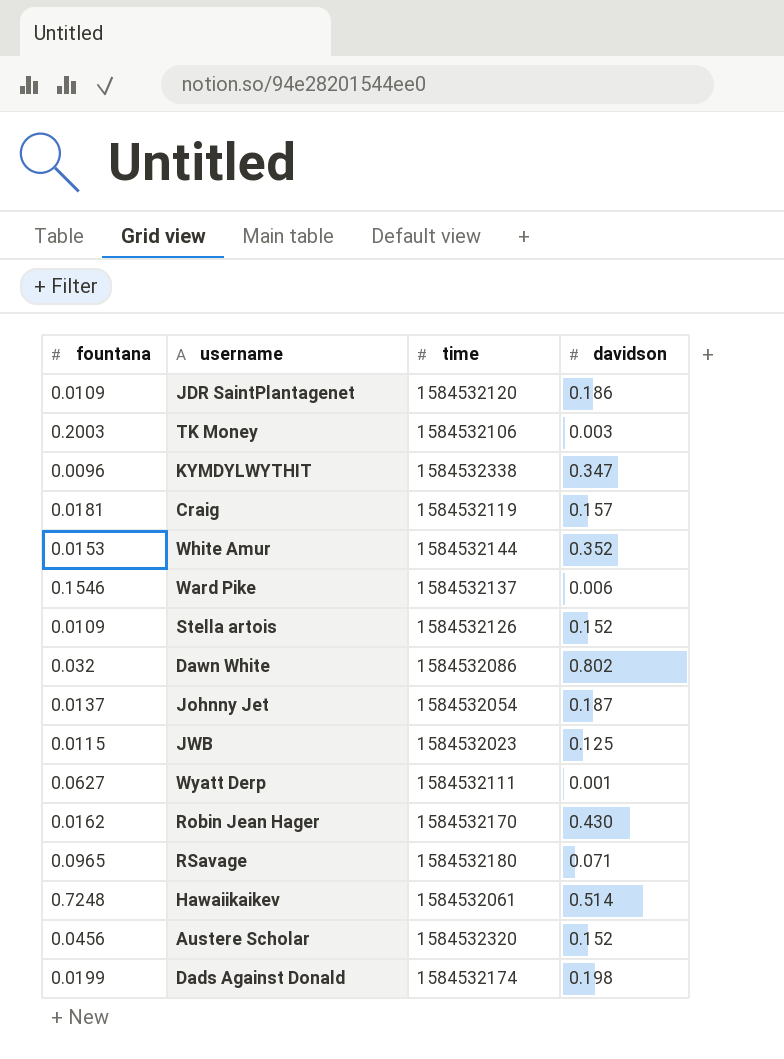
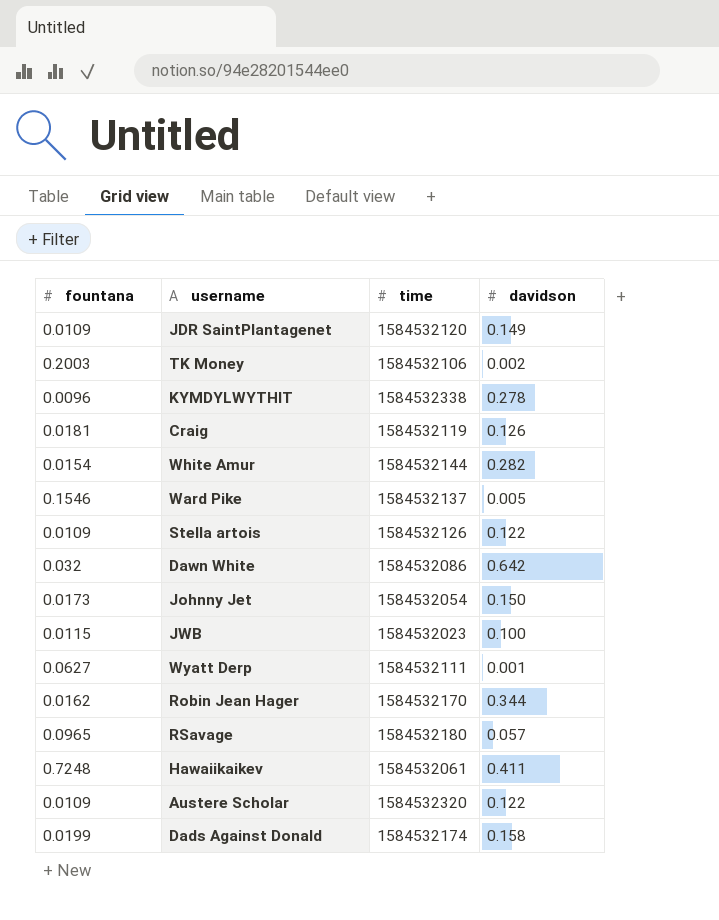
JDR SaintPlantagenet | davidson: 0.186 -> 0.149
TK Money | davidson: 0.003 -> 0.002
KYMDYLWYTHIT | davidson: 0.347 -> 0.278
Craig | davidson: 0.157 -> 0.126
White Amur | fountana: 0.0153 -> 0.0154
White Amur | davidson: 0.352 -> 0.282
Ward Pike | davidson: 0.006 -> 0.005
Stella artois | davidson: 0.152 -> 0.122
Dawn White | davidson: 0.802 -> 0.642
Johnny Jet | fountana: 0.0137 -> 0.0173
Johnny Jet | davidson: 0.187 -> 0.150
JWB | davidson: 0.125 -> 0.100
Robin Jean Hager | davidson: 0.430 -> 0.344
RSavage | davidson: 0.071 -> 0.057
Hawaiikaikev | davidson: 0.514 -> 0.411
Austere Scholar | fountana: 0.0456 -> 0.0109
Austere Scholar | davidson: 0.152 -> 0.122
Dads Against Donald | davidson: 0.198 -> 0.158

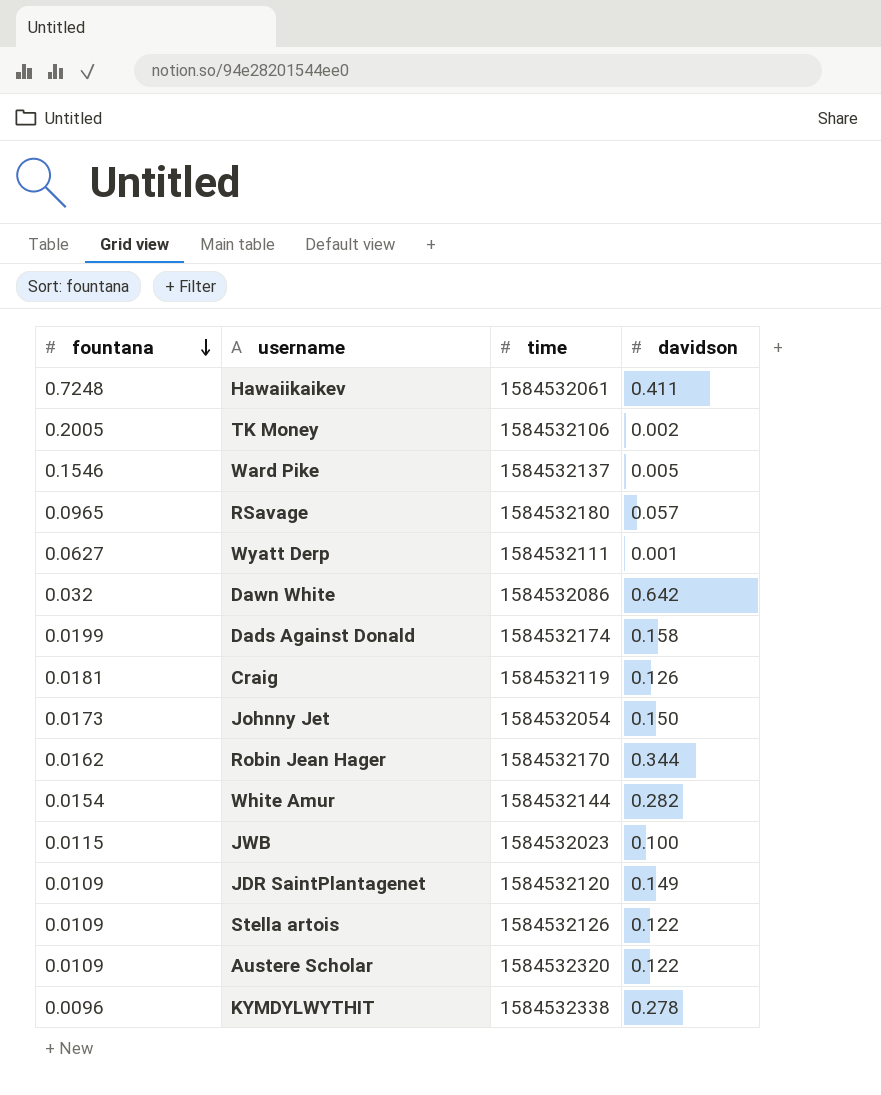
row order: none -> fountana descending
TK Money | fountana: 0.2003 -> 0.2005

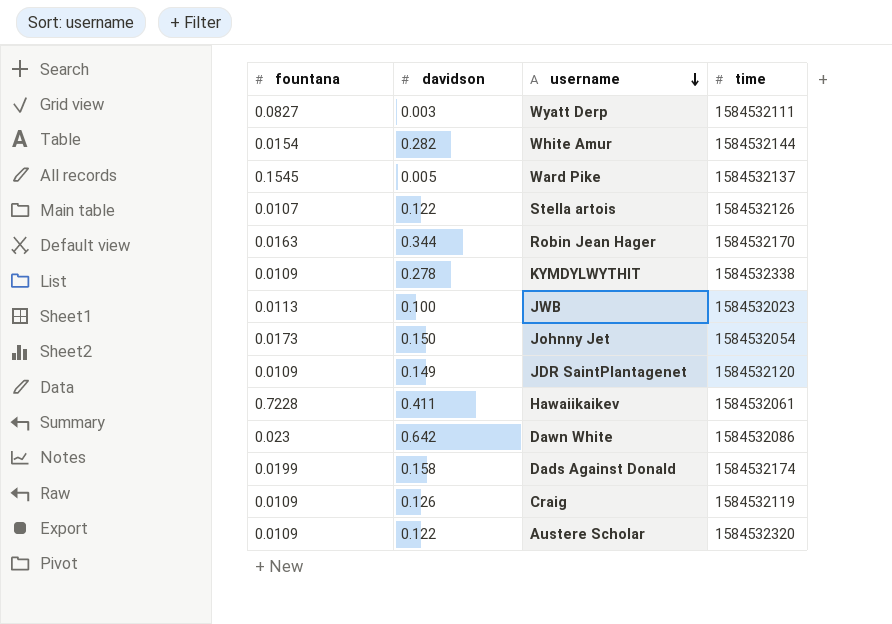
row order: fountana descending -> username descending
column davidson | position: 4 -> 2
row TK Money: 0.2005 | 1584532106 | 0.002 -> none
row RSavage: 0.0965 | 1584532180 | 0.057 -> none
Wyatt Derp | fountana: 0.0627 -> 0.0827
Wyatt Derp | davidson: 0.001 -> 0.003
Ward Pike | fountana: 0.1546 -> 0.1545
Stella artois | fountana: 0.0109 -> 0.0107
Robin Jean Hager | fountana: 0.0162 -> 0.0163
KYMDYLWYTHIT | fountana: 0.0096 -> 0.0109
JWB | fountana: 0.0115 -> 0.0113
Hawaiikaikev | fountana: 0.7248 -> 0.7228
Dawn White | fountana: 0.032 -> 0.023
Craig | fountana: 0.0181 -> 0.0109

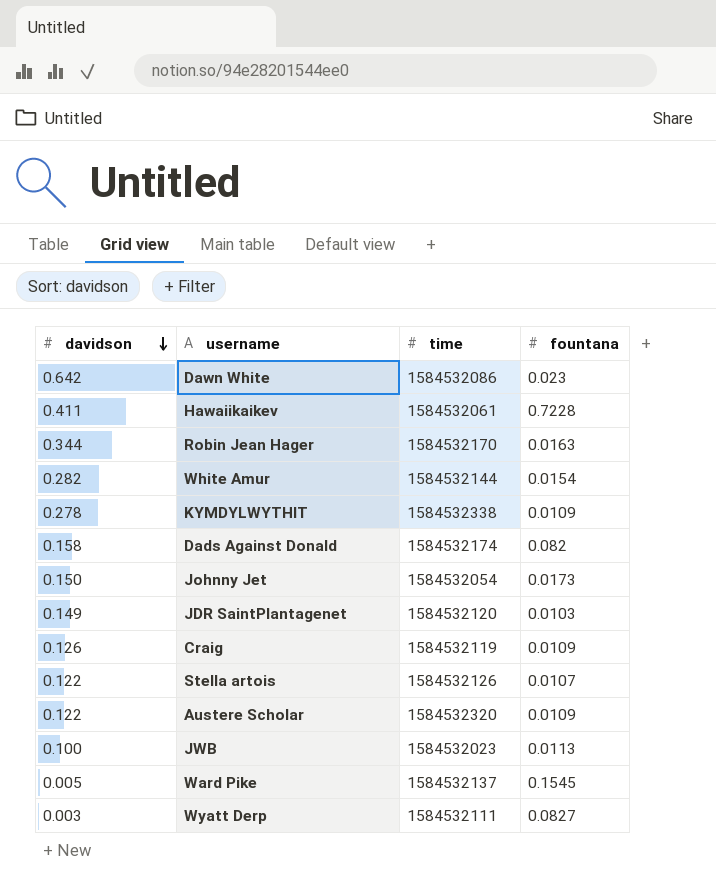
row order: username descending -> davidson descending
column fountana | position: 1 -> 4
Dads Against Donald | fountana: 0.0199 -> 0.082
JDR SaintPlantagenet | fountana: 0.0109 -> 0.0103

